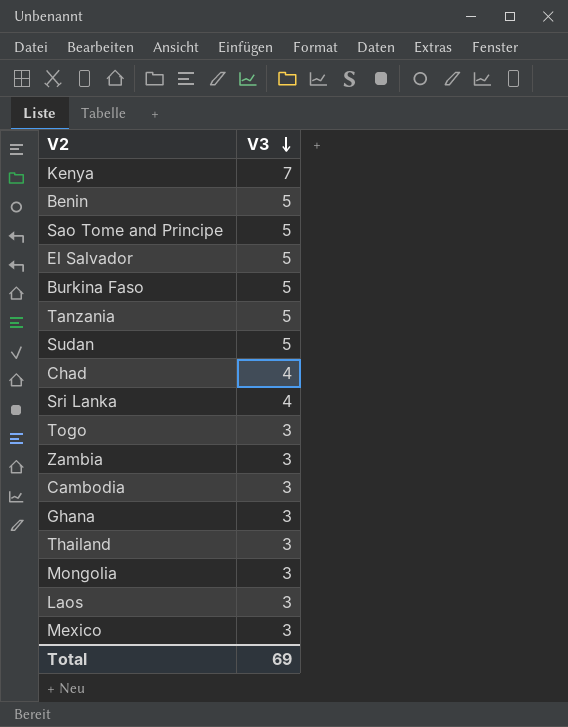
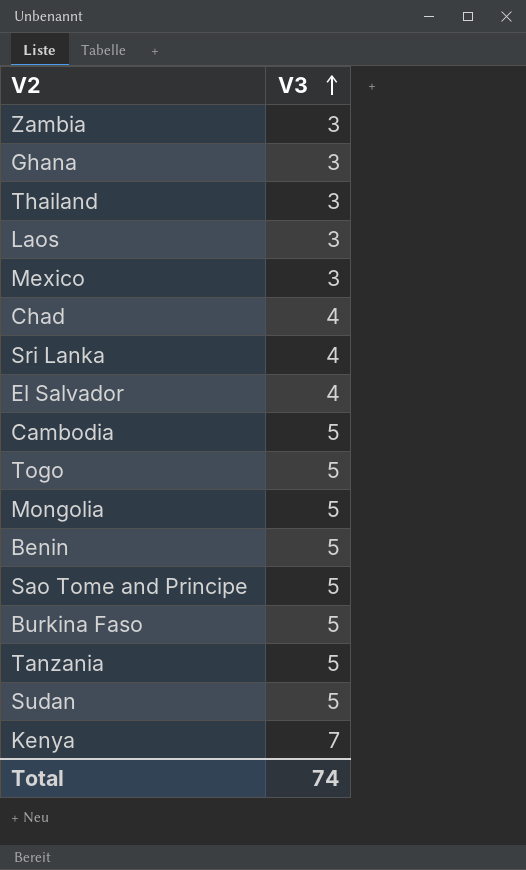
row order: V3 descending -> V3 ascending
El Salvador | V3: 5 -> 4
Cambodia | V3: 3 -> 5
Togo | V3: 3 -> 5
Mongolia | V3: 3 -> 5
Total | V3: 69 -> 74

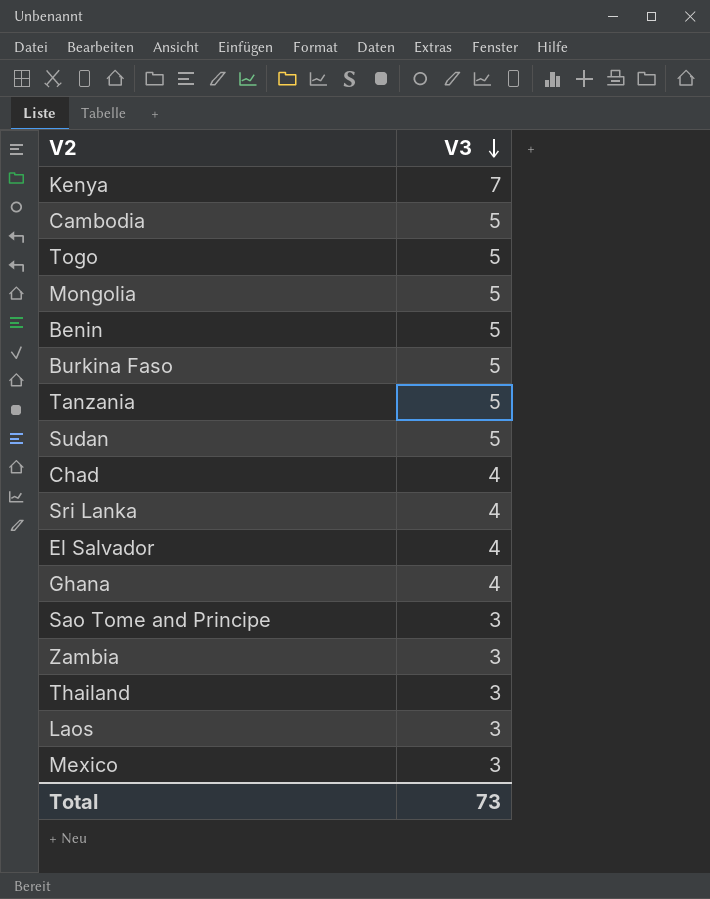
row order: V3 ascending -> V3 descending
Ghana | V3: 3 -> 4
Sao Tome and Principe | V3: 5 -> 3
Total | V3: 74 -> 73

